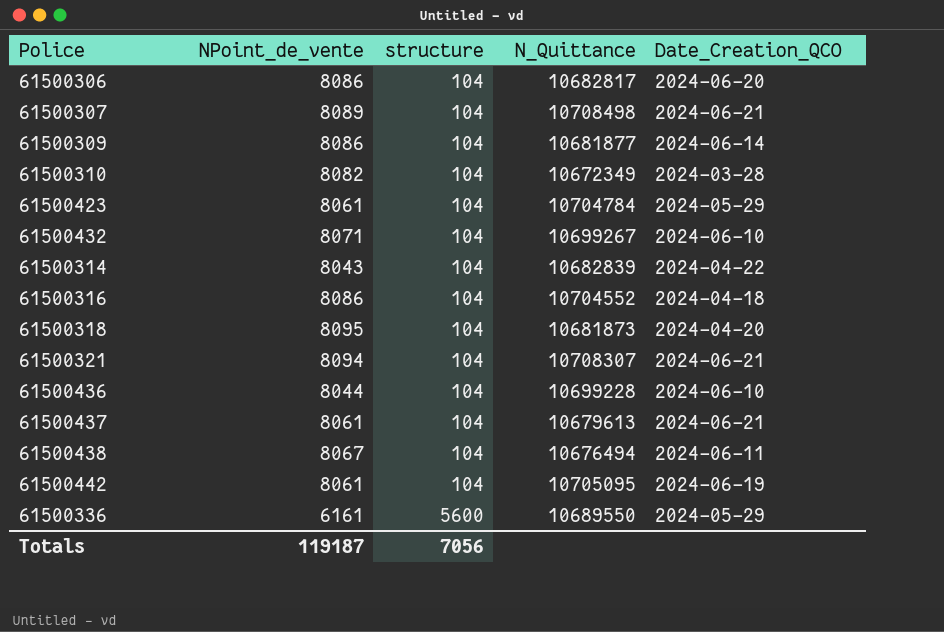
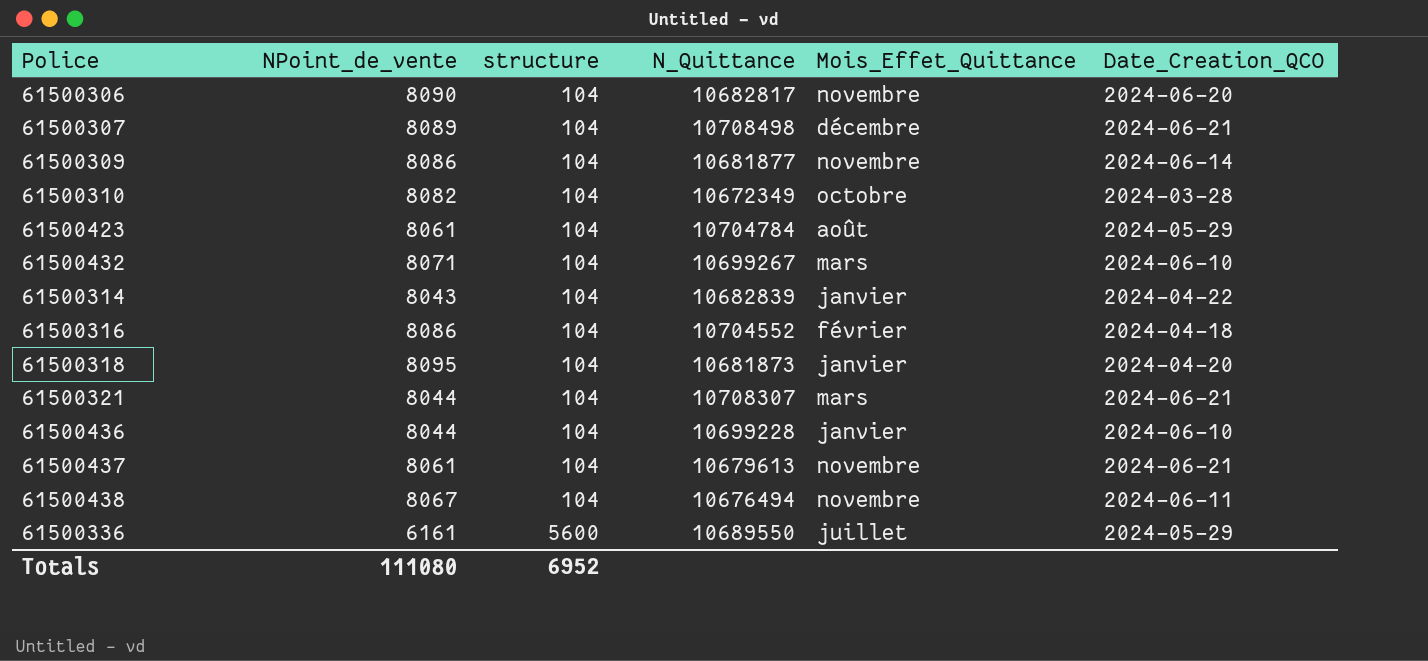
column Mois_Effet_Quittance | position: none -> 5
row 61500442: 8061 | 104 | 10705095 | 2024-06-19 -> none
61500306 | NPoint_de_vente: 8086 -> 8090
61500321 | NPoint_de_vente: 8094 -> 8044
Totals | NPoint_de_vente: 119187 -> 111080
Totals | structure: 7056 -> 6952

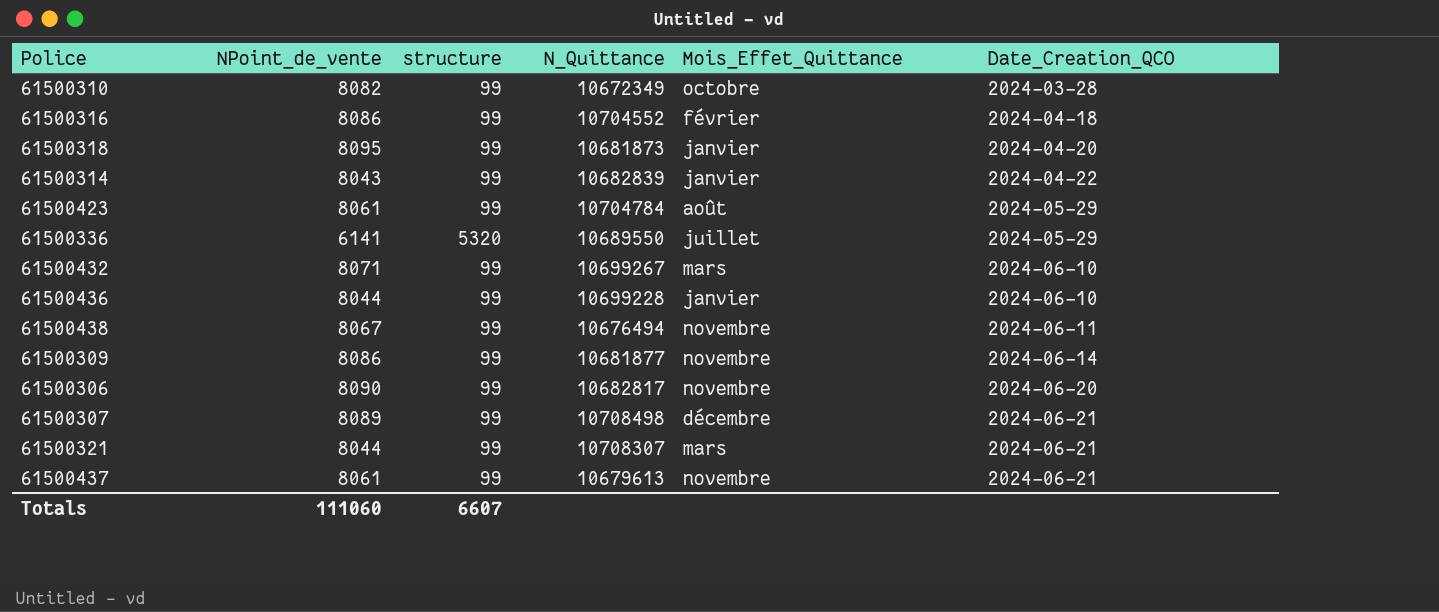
row order: structure ascending -> Date_Creation_QCO ascending
61500310 | structure: 104 -> 99
61500316 | structure: 104 -> 99
61500318 | structure: 104 -> 99
61500314 | structure: 104 -> 99
61500423 | structure: 104 -> 99
61500336 | NPoint_de_vente: 6161 -> 6141
61500336 | structure: 5600 -> 5320
61500432 | structure: 104 -> 99
61500436 | structure: 104 -> 99
61500438 | structure: 104 -> 99
61500309 | structure: 104 -> 99
61500306 | structure: 104 -> 99
61500307 | structure: 104 -> 99
61500321 | structure: 104 -> 99
61500437 | structure: 104 -> 99
Totals | NPoint_de_vente: 111080 -> 111060
Totals | structure: 6952 -> 6607

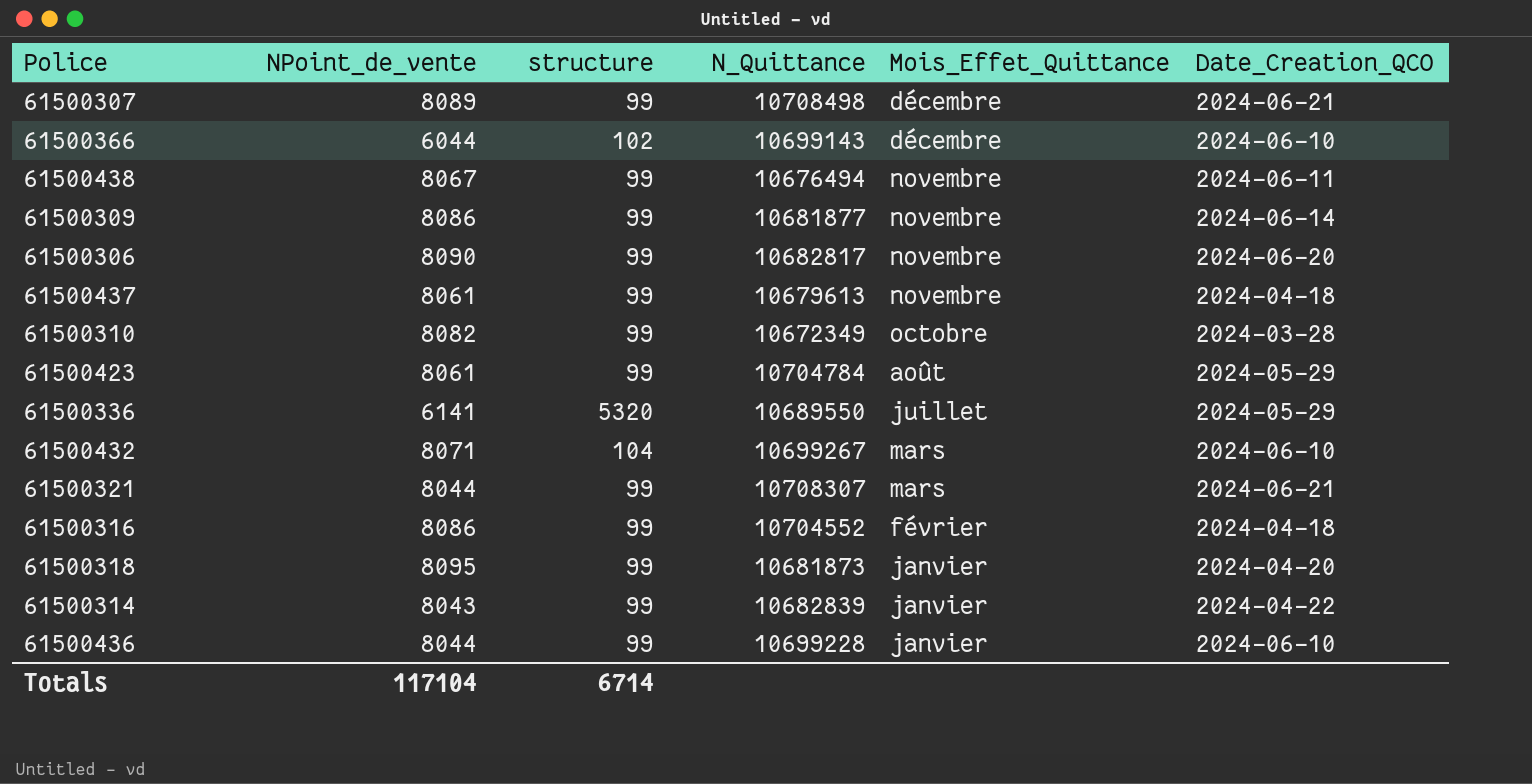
row order: Date_Creation_QCO ascending -> Mois_Effet_Quittance descending
row 61500366: none -> 6044 | 102 | 10699143 | décembre | 2024-06-10
61500437 | Date_Creation_QCO: 2024-06-21 -> 2024-04-18
61500432 | structure: 99 -> 104
Totals | NPoint_de_vente: 111060 -> 117104
Totals | structure: 6607 -> 6714

